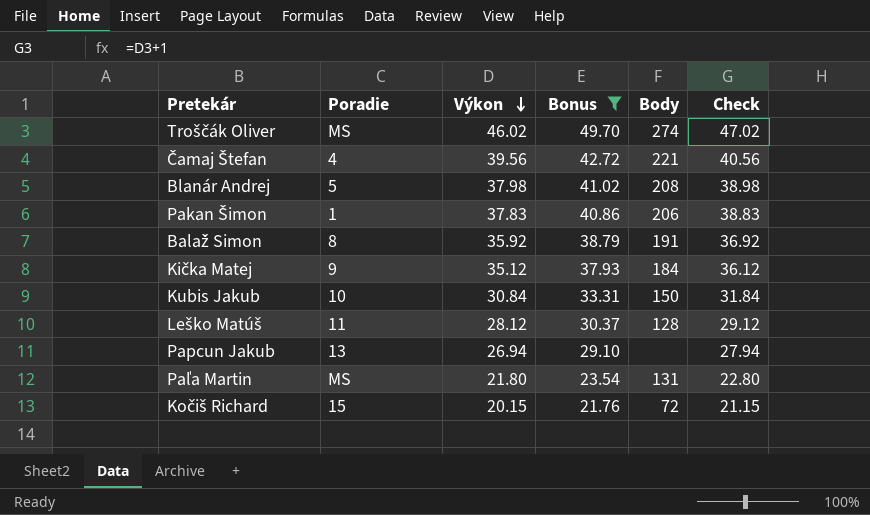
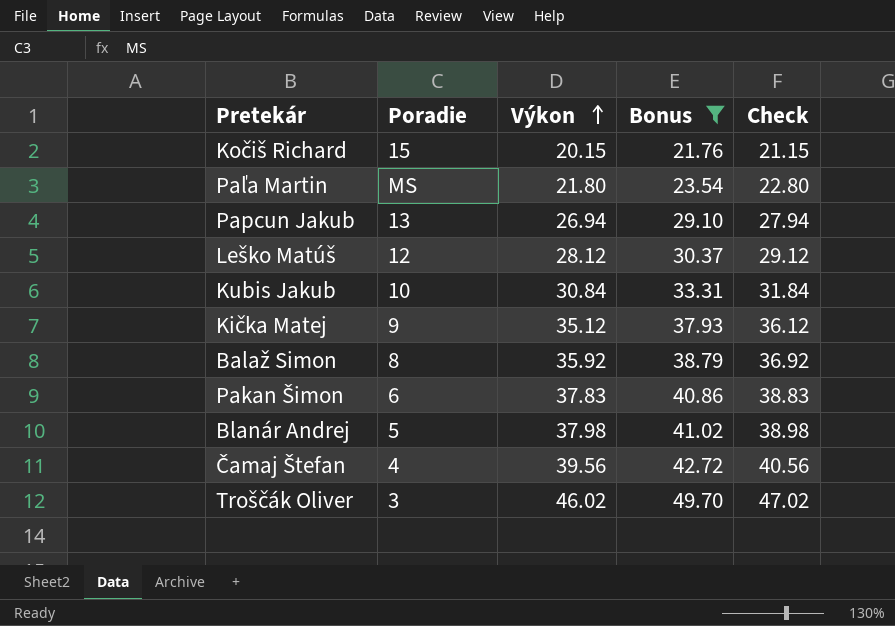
row order: Výkon descending -> Výkon ascending
column Body | position: 5 -> none
Leško Matúš | Poradie: 11 -> 12
Pakan Šimon | Poradie: 1 -> 6
Troščák Oliver | Poradie: MS -> 3

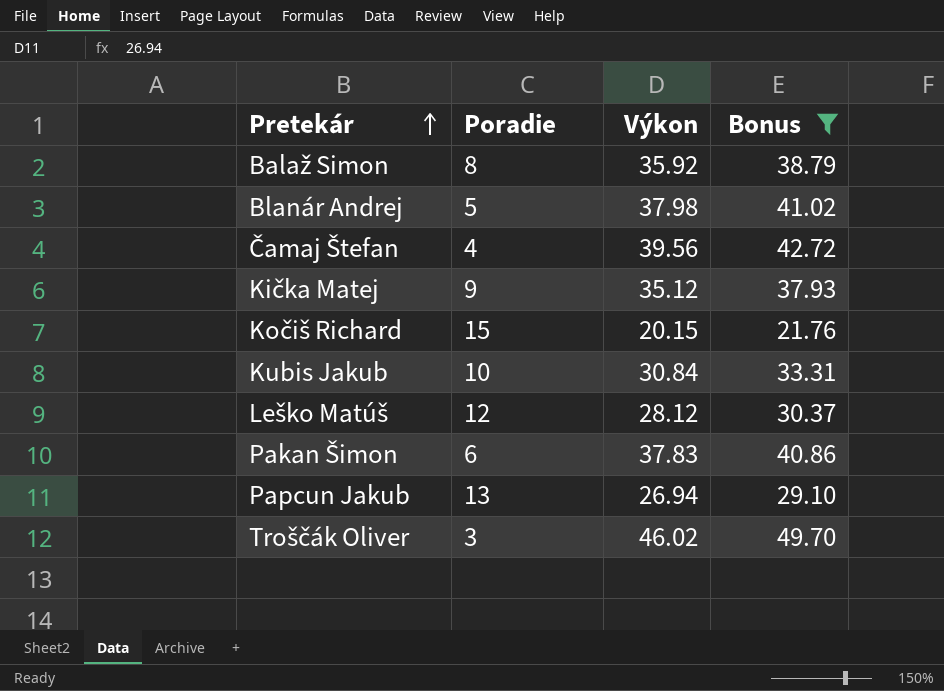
row order: Výkon ascending -> Pretekár ascending
column Check | formula: [Výkon] + 1 -> none
row Paľa Martin: MS | 21.80 | 23.54 | 22.80 -> none

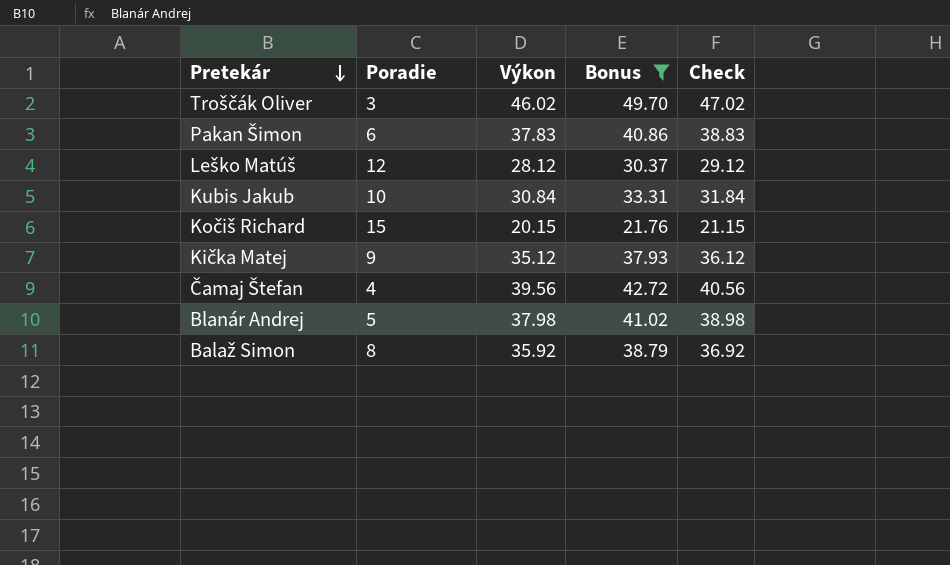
row order: Pretekár ascending -> Pretekár descending
column Check | formula: none -> [Výkon] + 1
row Papcun Jakub: 13 | 26.94 | 29.10 -> none

